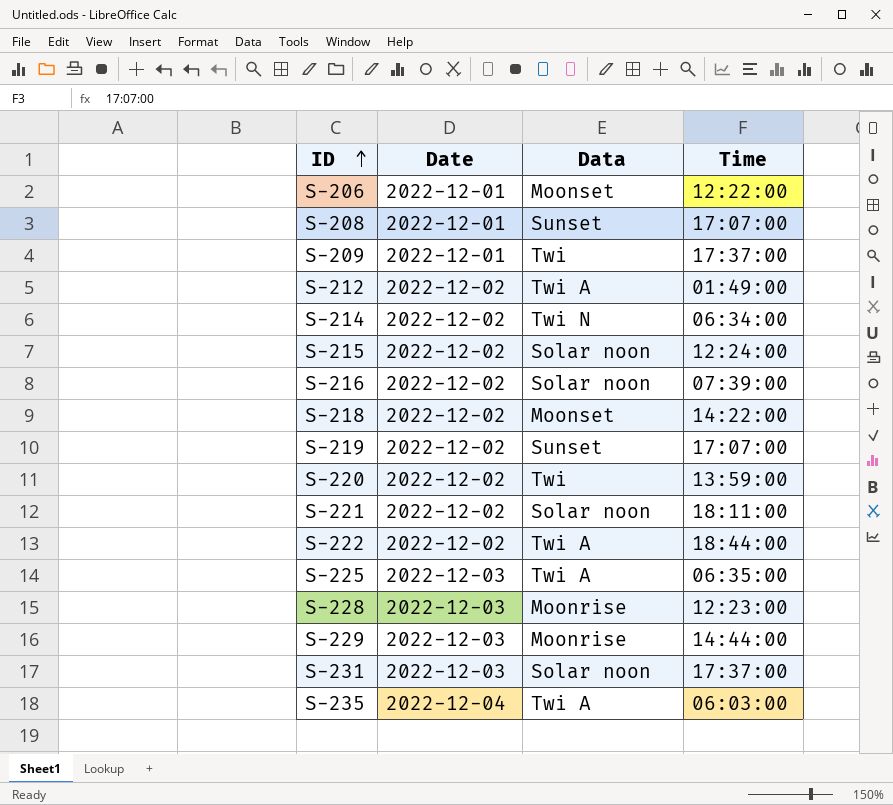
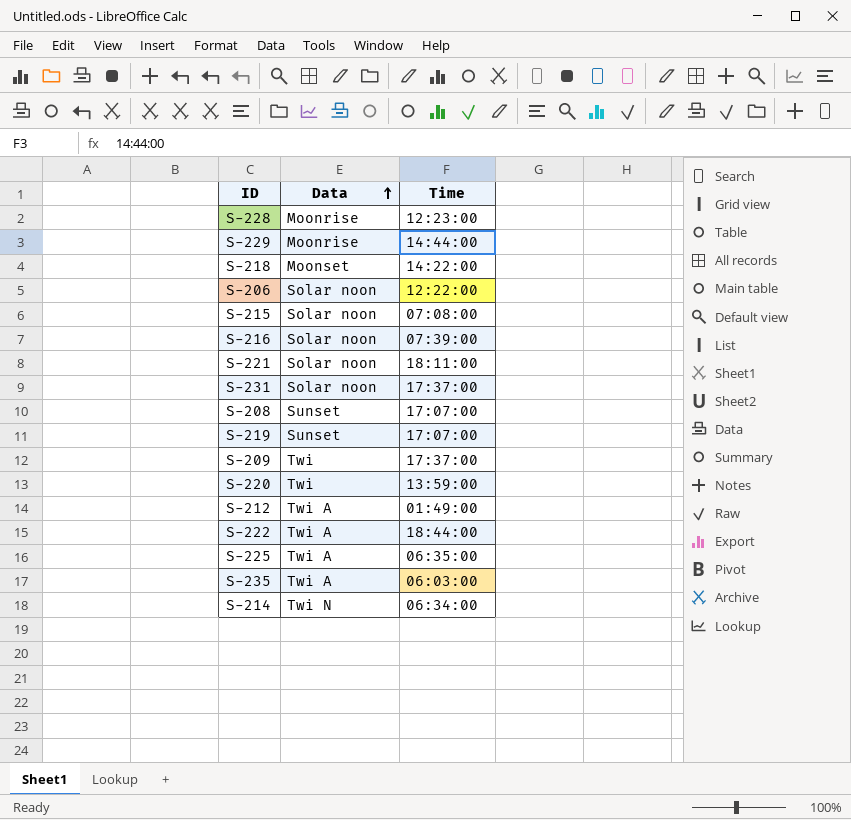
row order: ID ascending -> Data ascending
column Date | position: 2 -> none
S-206 | Data: Moonset -> Solar noon
S-215 | Time: 12:24:00 -> 07:08:00

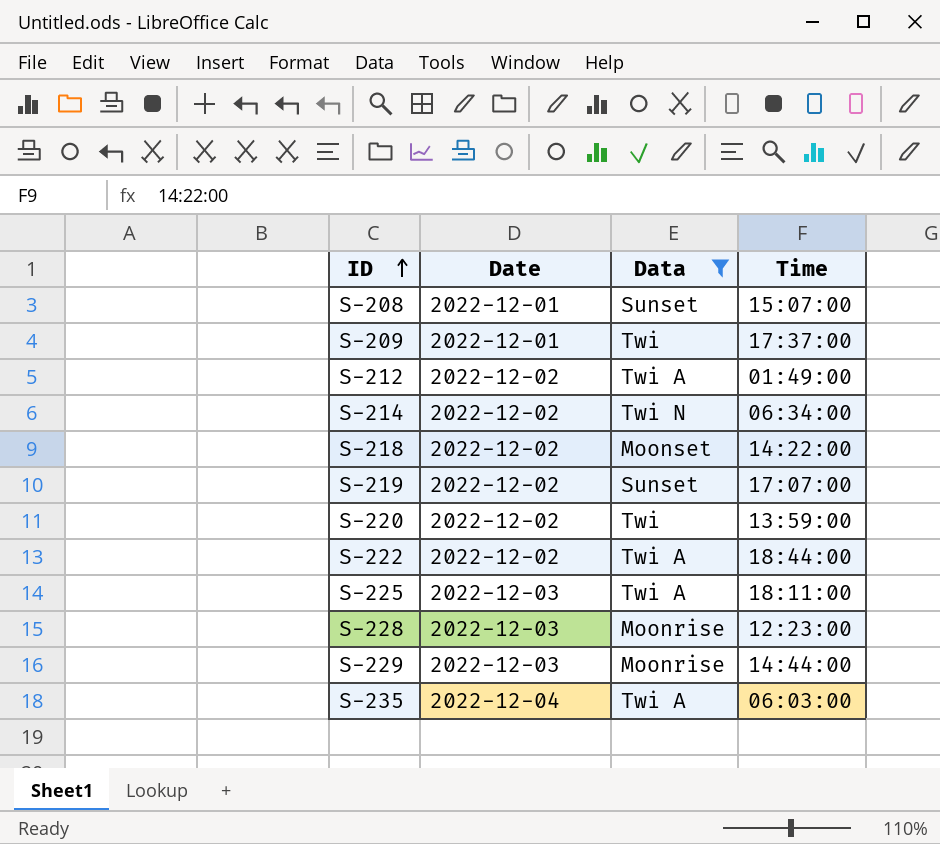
filter: none -> Data != Solar noon
row order: Data ascending -> ID ascending
column Date | position: none -> 2
S-208 | Time: 17:07:00 -> 15:07:00
S-225 | Time: 06:35:00 -> 18:11:00

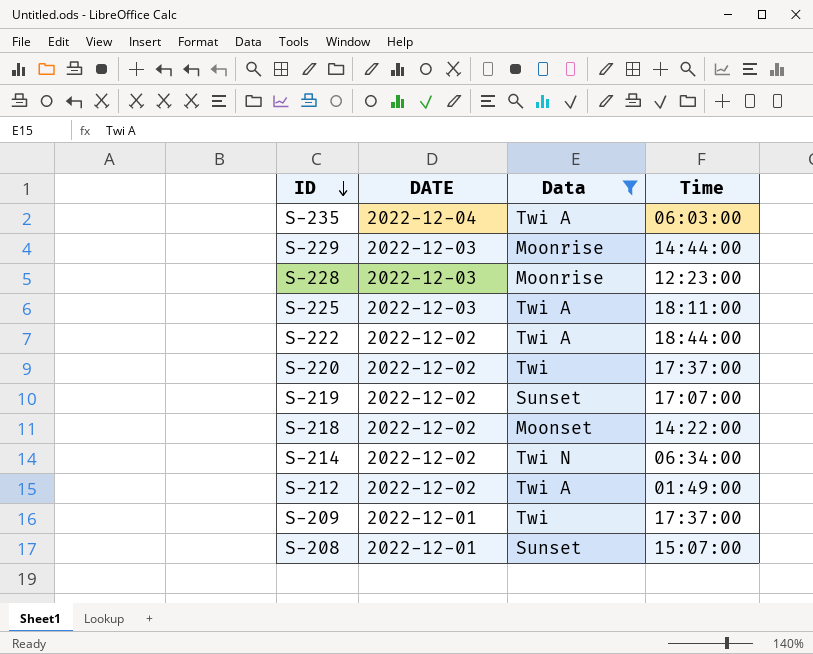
row order: ID ascending -> ID descending
column name: Date -> DATE
S-220 | Time: 13:59:00 -> 17:37:00

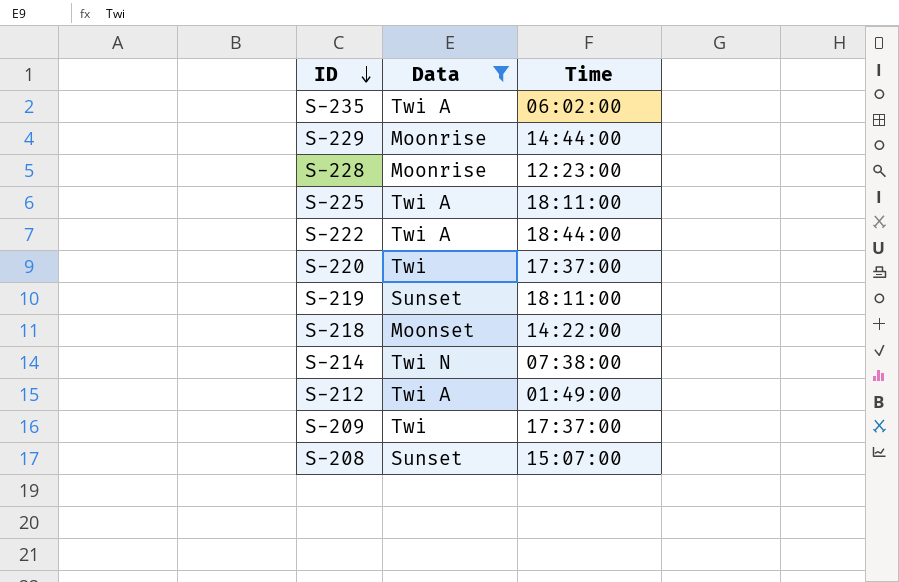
column DATE | position: 2 -> none
S-235 | Time: 06:03:00 -> 06:02:00
S-219 | Time: 17:07:00 -> 18:11:00
S-214 | Time: 06:34:00 -> 07:38:00

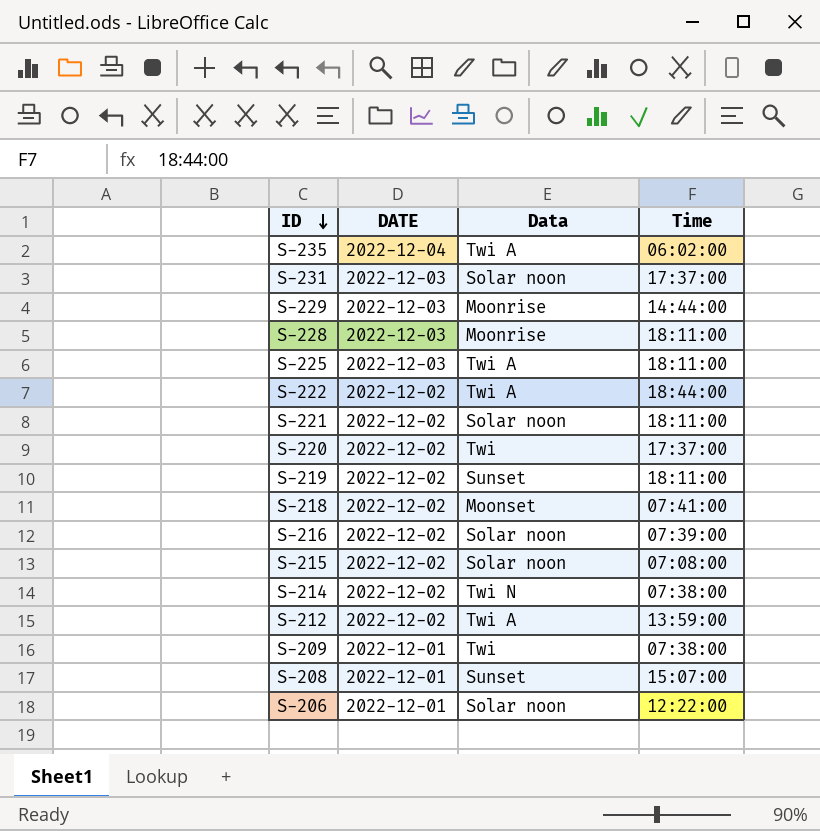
filter: Data != Solar noon -> none
column DATE | position: none -> 2
S-228 | Time: 12:23:00 -> 18:11:00
S-218 | Time: 14:22:00 -> 07:41:00
S-212 | Time: 01:49:00 -> 13:59:00
S-209 | Time: 17:37:00 -> 07:38:00

